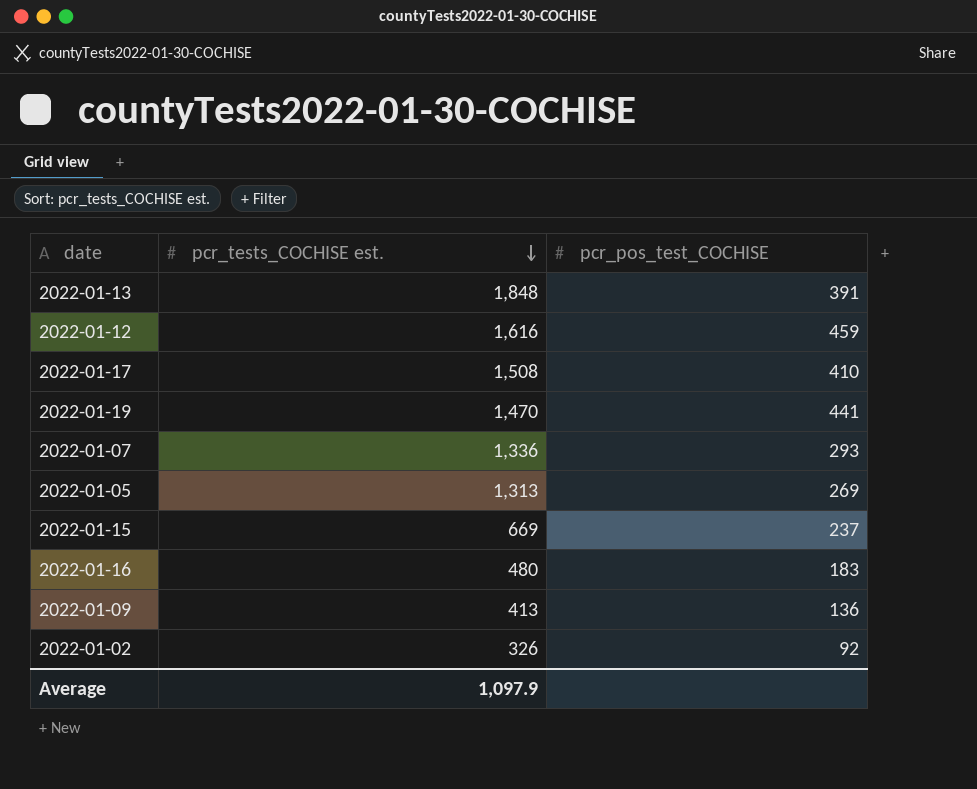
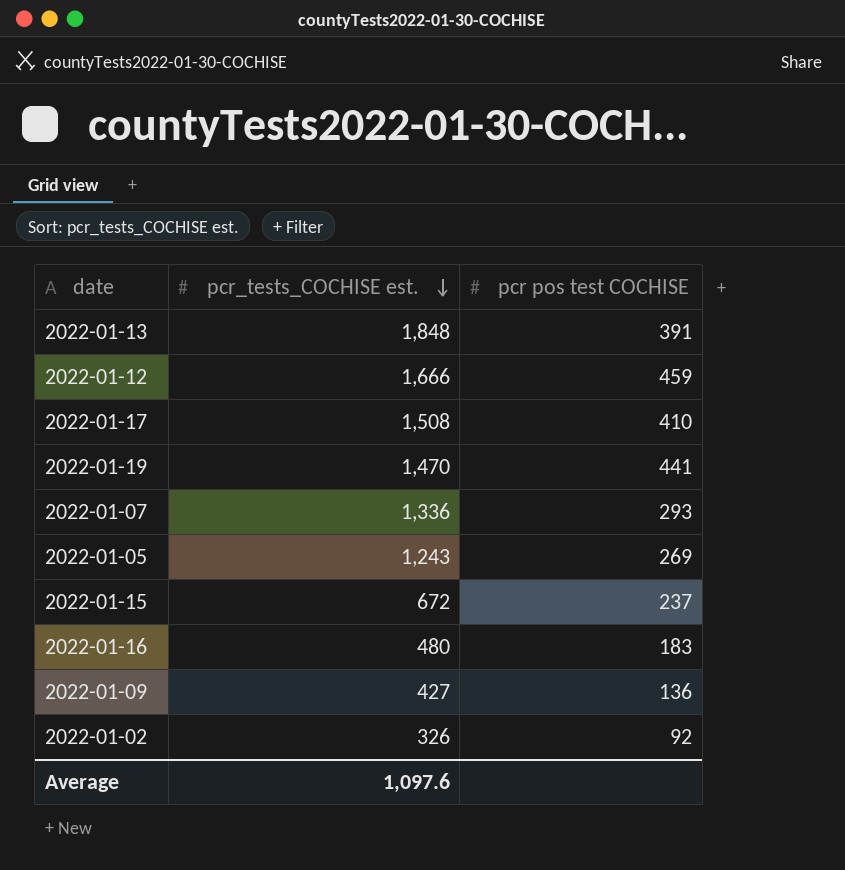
column name: pcr_pos_test_COCHISE -> pcr pos test COCHISE
2022-01-12 | pcr_tests_COCHISE est.: 1,616 -> 1,666
2022-01-05 | pcr_tests_COCHISE est.: 1,313 -> 1,243
2022-01-15 | pcr_tests_COCHISE est.: 669 -> 672
2022-01-09 | pcr_tests_COCHISE est.: 413 -> 427
Average | pcr_tests_COCHISE est.: 1,097.9 -> 1,097.6

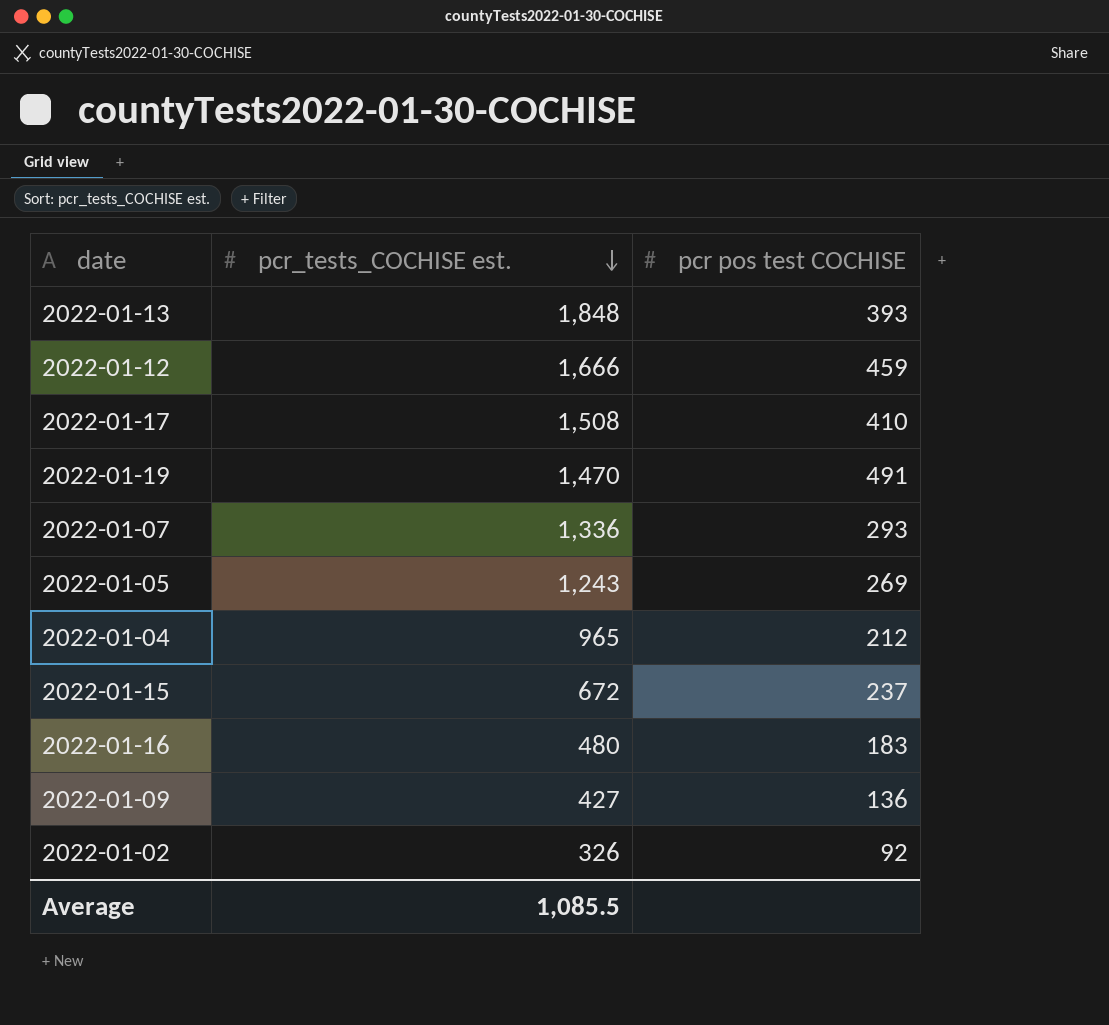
2022-01-13 | pcr pos test COCHISE: 391 -> 393
2022-01-19 | pcr pos test COCHISE: 441 -> 491
row 2022-01-04: none -> 965 | 212
Average | pcr_tests_COCHISE est.: 1,097.6 -> 1,085.5

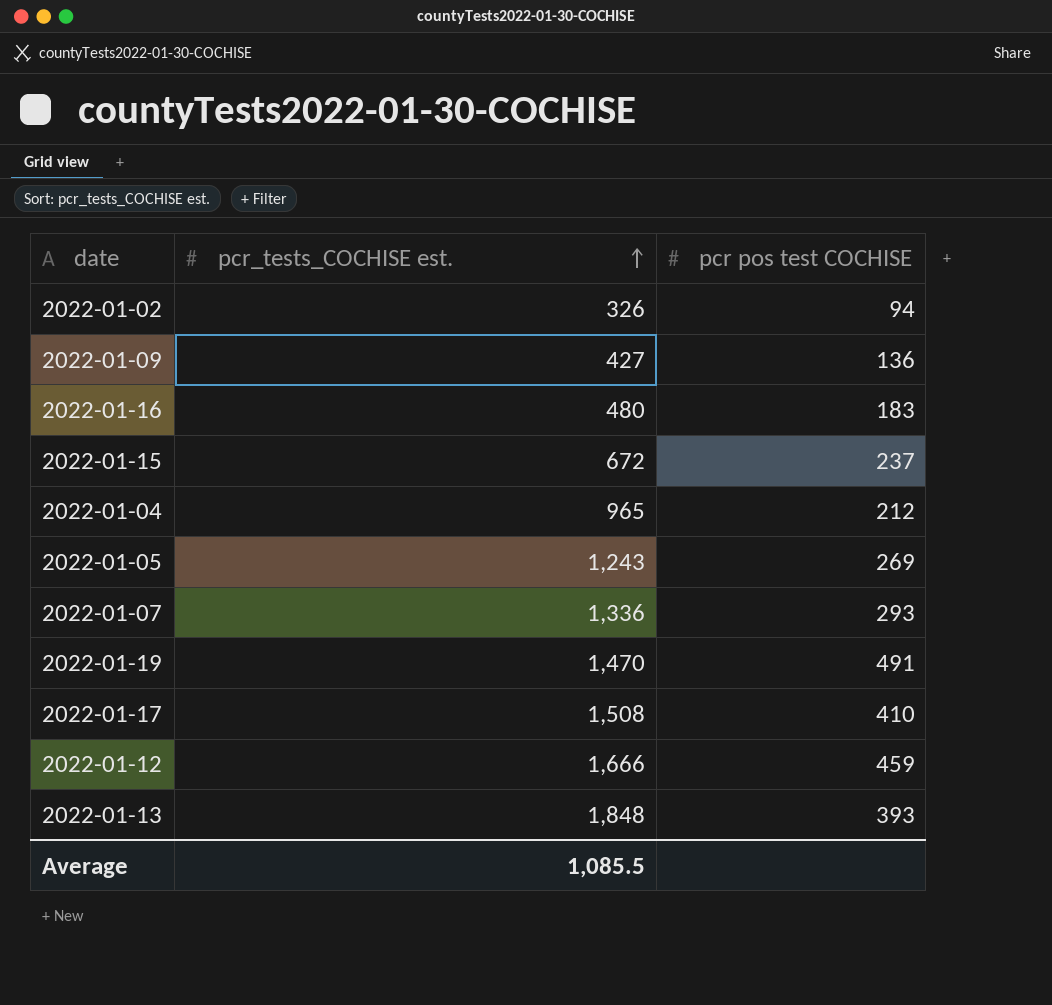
row order: pcr_tests_COCHISE est. descending -> pcr_tests_COCHISE est. ascending
2022-01-02 | pcr pos test COCHISE: 92 -> 94

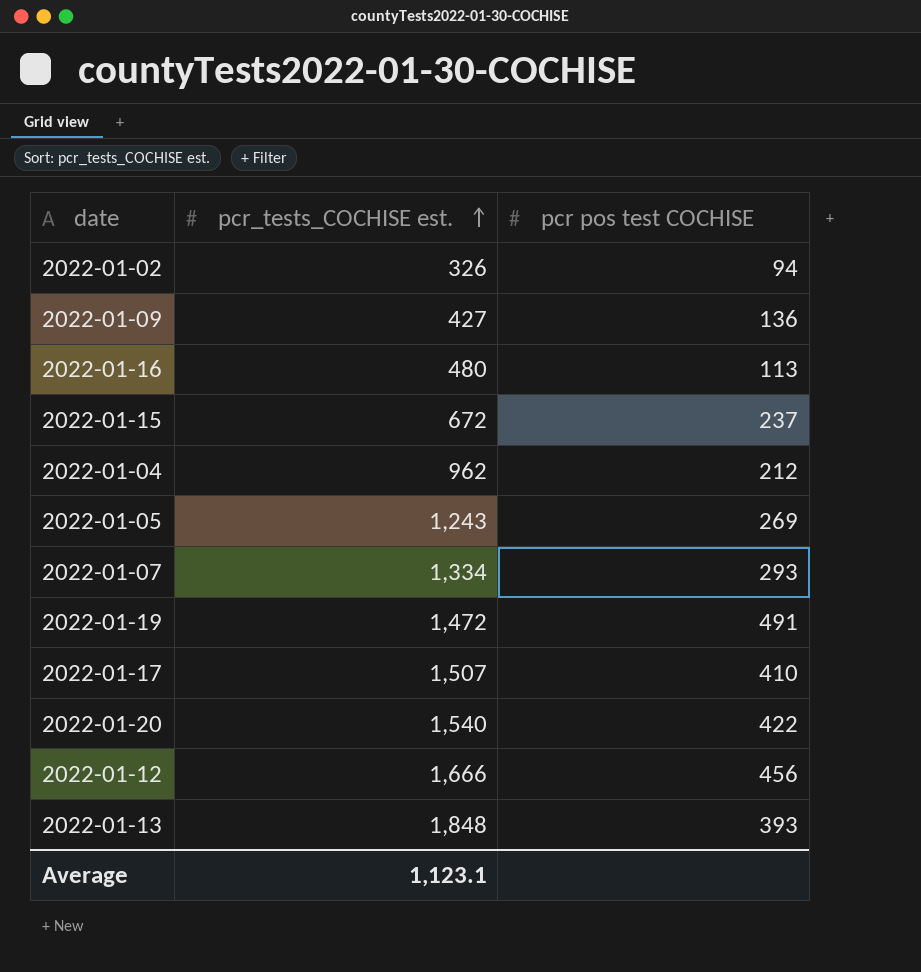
2022-01-16 | pcr pos test COCHISE: 183 -> 113
2022-01-04 | pcr_tests_COCHISE est.: 965 -> 962
2022-01-07 | pcr_tests_COCHISE est.: 1,336 -> 1,334
2022-01-19 | pcr_tests_COCHISE est.: 1,470 -> 1,472
2022-01-17 | pcr_tests_COCHISE est.: 1,508 -> 1,507
row 2022-01-20: none -> 1,540 | 422
2022-01-12 | pcr pos test COCHISE: 459 -> 456
Average | pcr_tests_COCHISE est.: 1,085.5 -> 1,123.1

